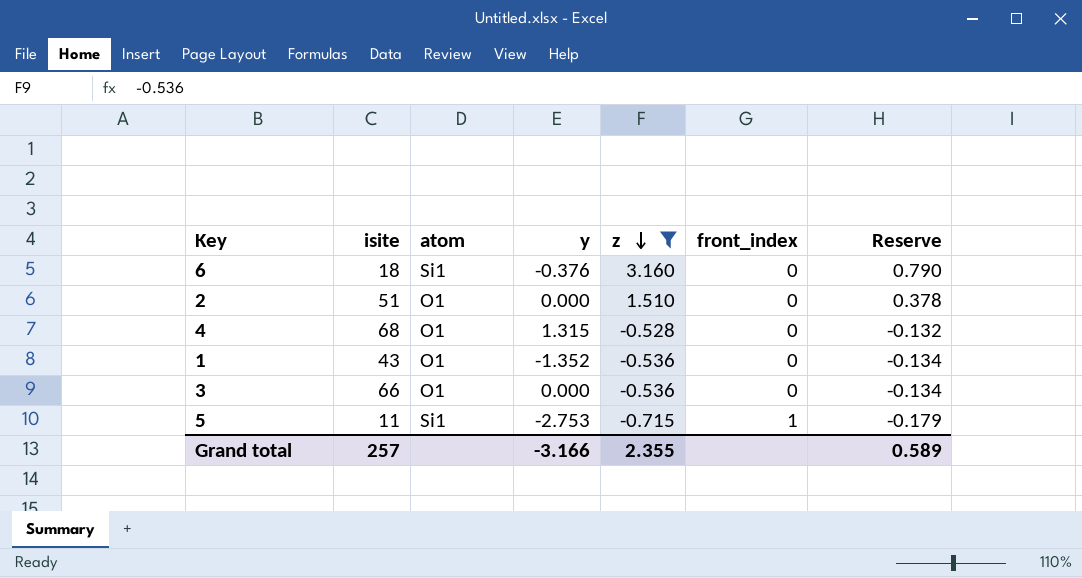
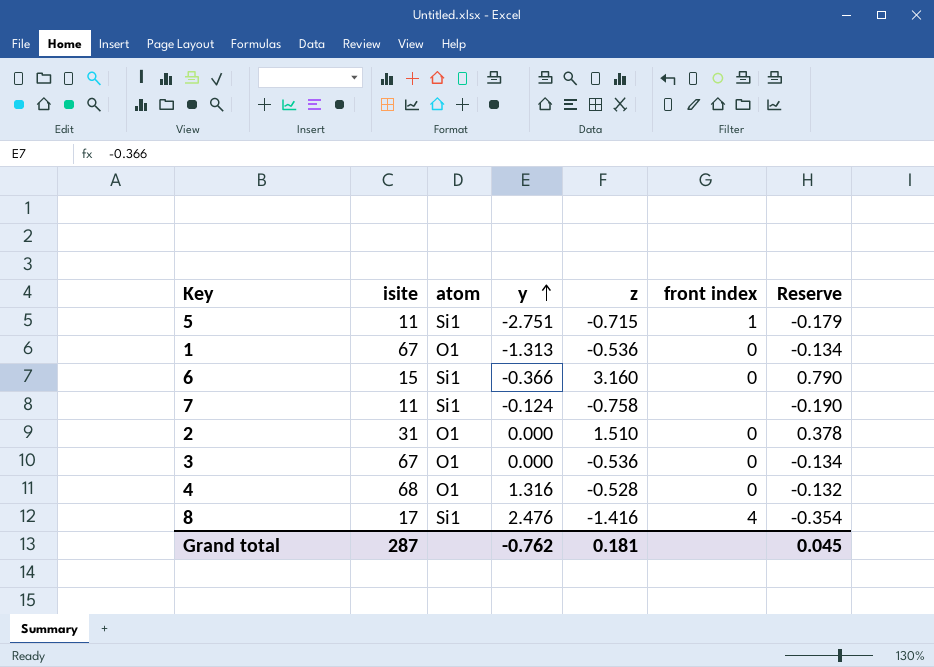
filter: z >= -0.715 -> none
row order: z descending -> y ascending
column name: front_index -> front index
5 | y: -2.753 -> -2.751
1 | isite: 43 -> 67
1 | y: -1.352 -> -1.313
6 | isite: 18 -> 15
6 | y: -0.376 -> -0.366
2 | isite: 51 -> 31
3 | isite: 66 -> 67
4 | y: 1.315 -> 1.316
Grand total | isite: 257 -> 287
Grand total | y: -3.166 -> -0.762
Grand total | z: 2.355 -> 0.181
Grand total | Reserve: 0.589 -> 0.045

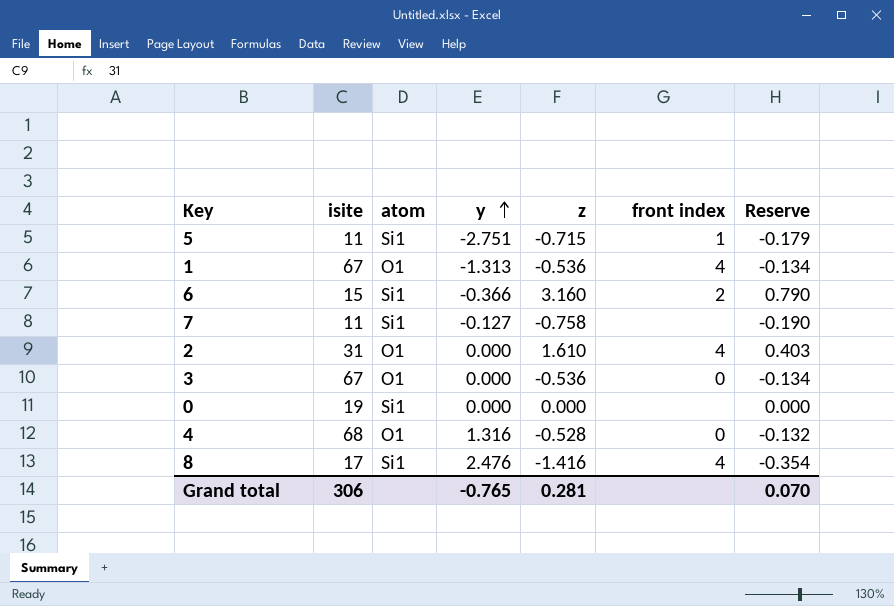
1 | front index: 0 -> 4
6 | front index: 0 -> 2
7 | y: -0.124 -> -0.127
2 | z: 1.510 -> 1.610
2 | front index: 0 -> 4
2 | Reserve: 0.378 -> 0.403
row 0: none -> 19 | Si1 | 0.000 | 0.000 | none | 0.000
Grand total | isite: 287 -> 306
Grand total | y: -0.762 -> -0.765
Grand total | z: 0.181 -> 0.281
Grand total | Reserve: 0.045 -> 0.070

